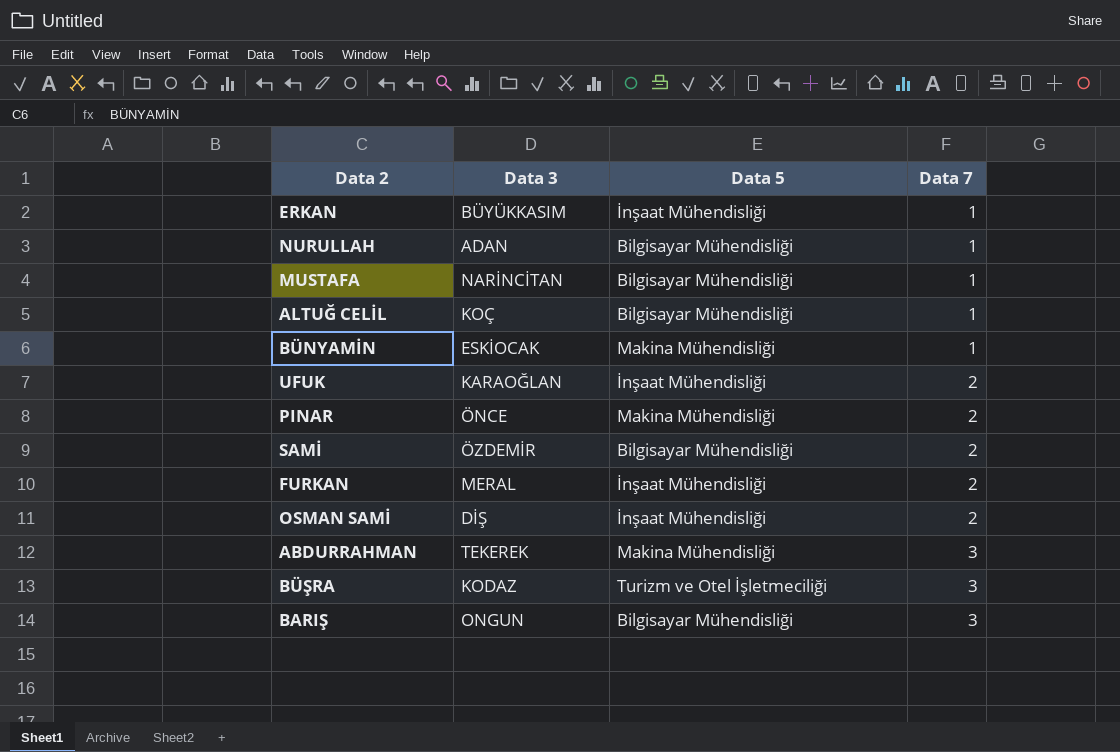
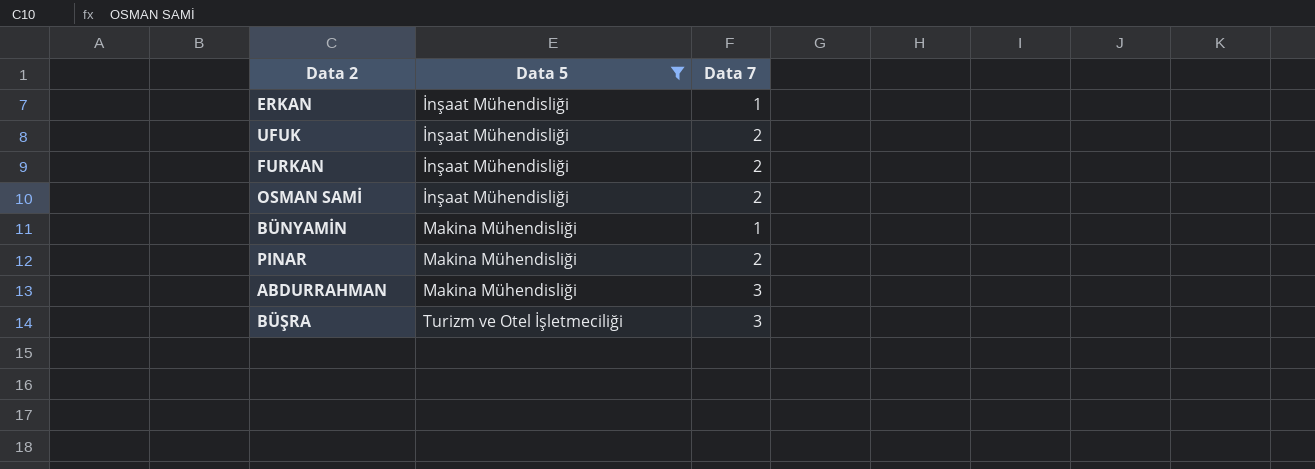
filter: none -> Data 5 != Bilgisayar Mühendisliği
row order: Data 7 ascending -> Data 5 ascending
column Data 3 | position: 2 -> none

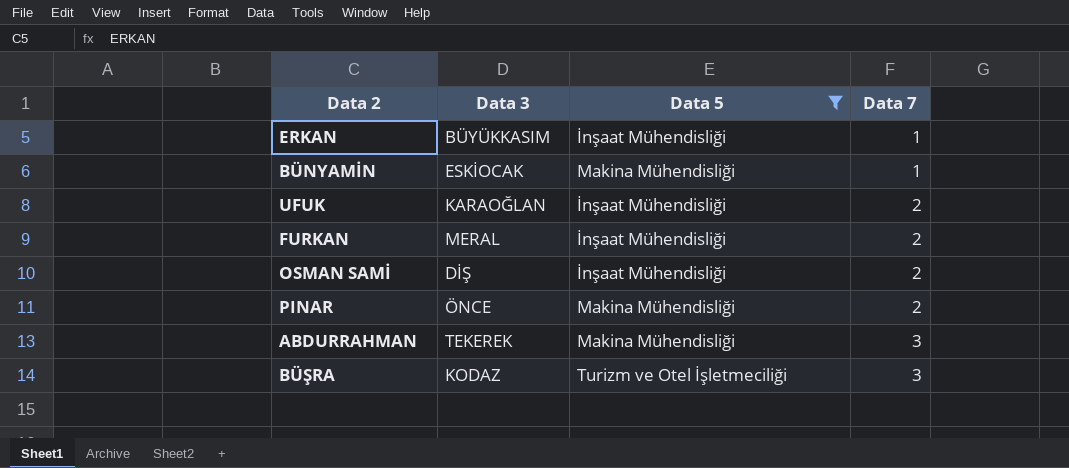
row order: Data 5 ascending -> Data 7 ascending
column Data 3 | position: none -> 2

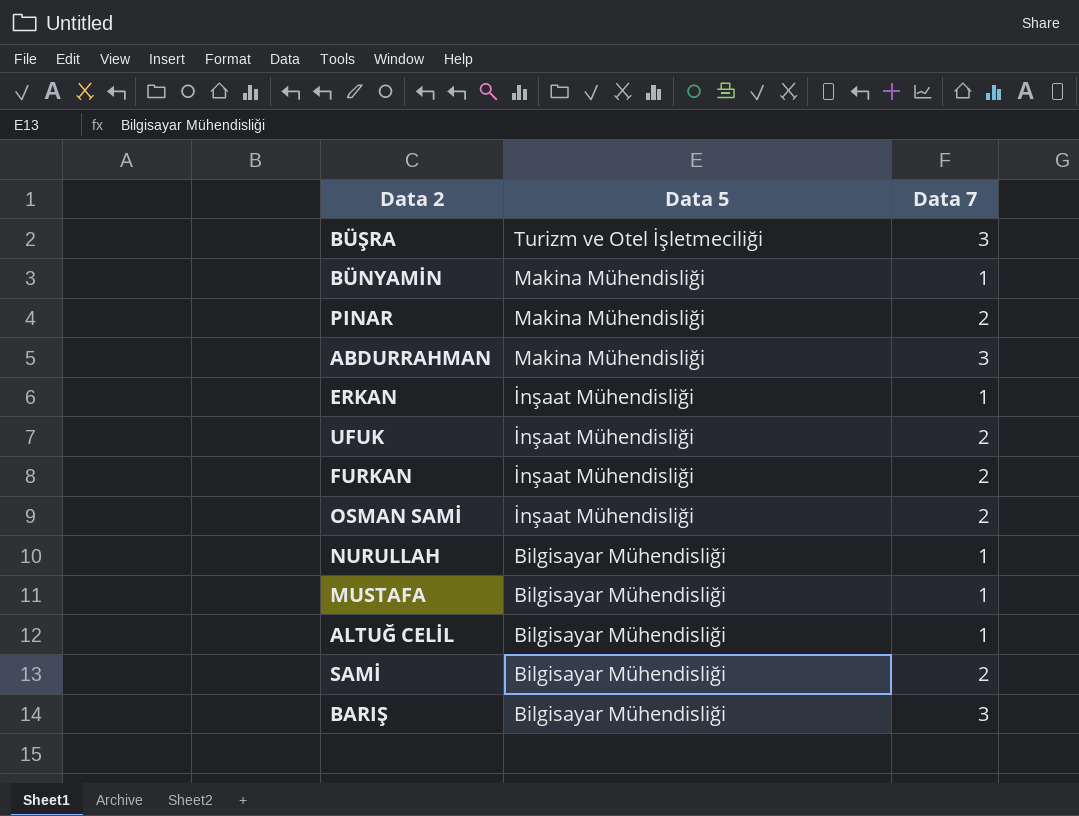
filter: Data 5 != Bilgisayar Mühendisliği -> none
row order: Data 7 ascending -> Data 5 descending
column Data 3 | position: 2 -> none

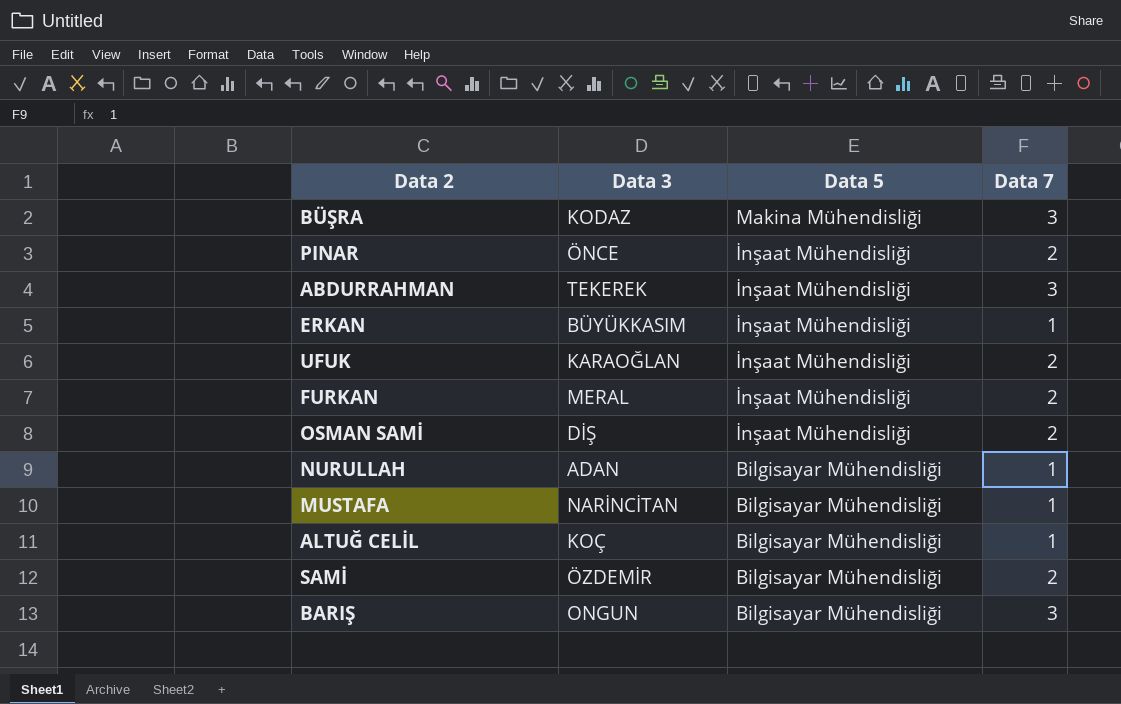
column Data 3 | position: none -> 2
row BÜNYAMİN: Makina Mühendisliği | 1 -> none
BÜŞRA | Data 5: Turizm ve Otel İşletmeciliği -> Makina Mühendisliği
PINAR | Data 5: Makina Mühendisliği -> İnşaat Mühendisliği
ABDURRAHMAN | Data 5: Makina Mühendisliği -> İnşaat Mühendisliği

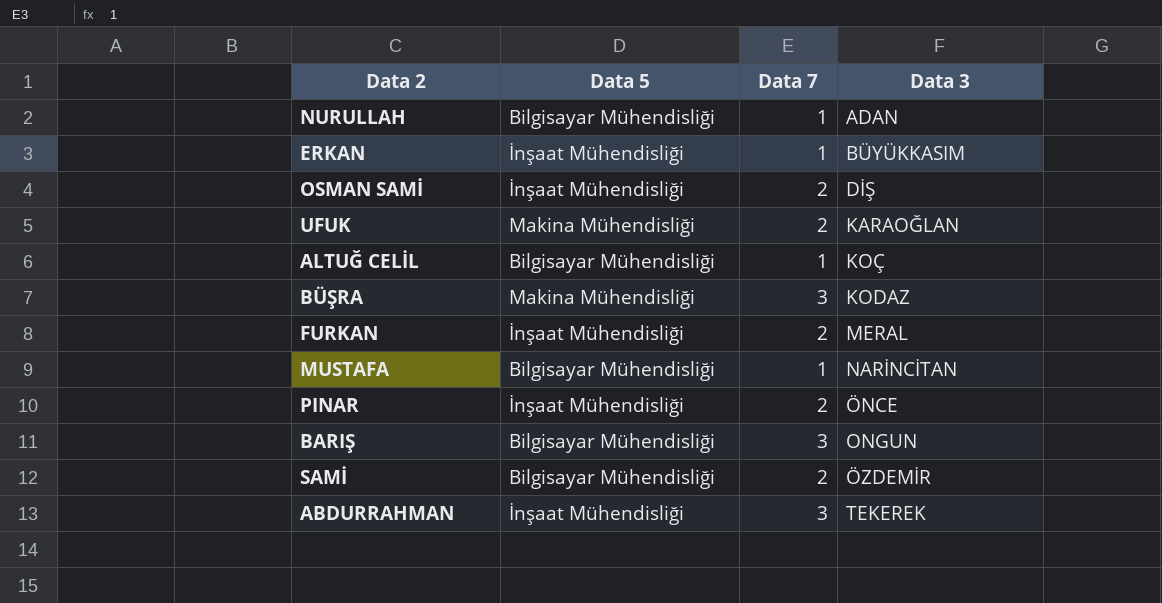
row order: Data 5 descending -> Data 3 ascending
column Data 3 | position: 2 -> 4
UFUK | Data 5: İnşaat Mühendisliği -> Makina Mühendisliği

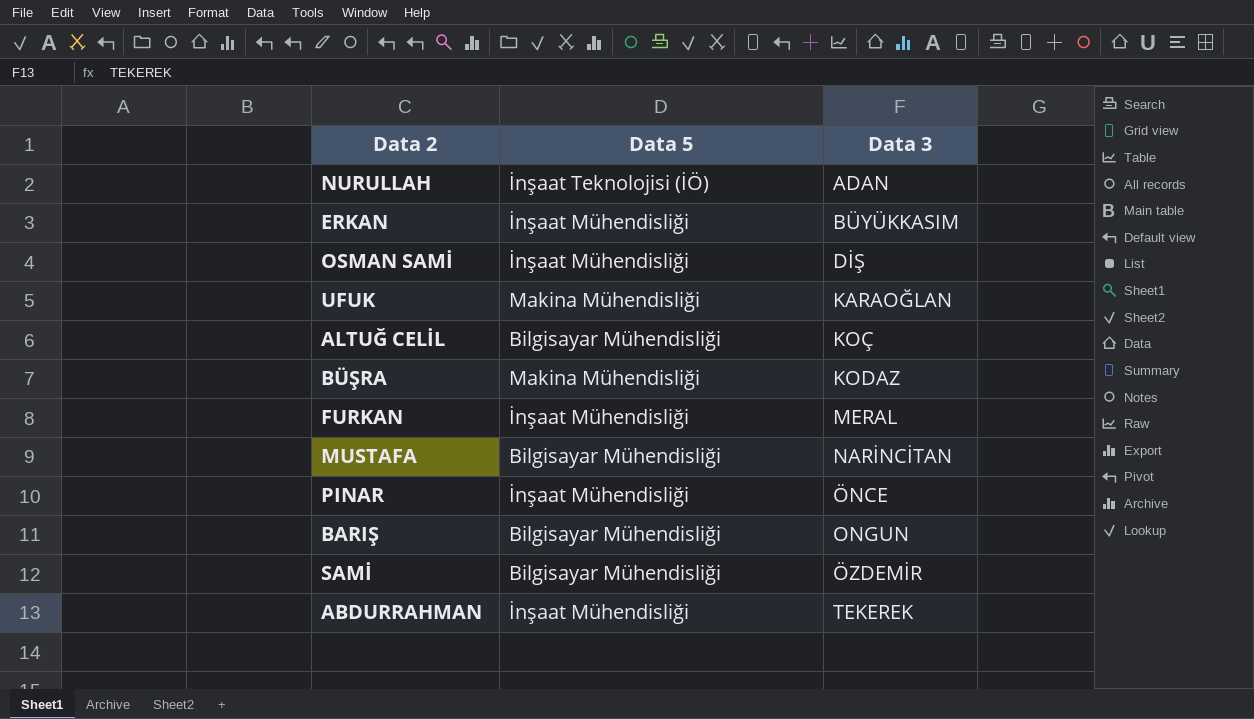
column Data 7 | position: 3 -> none
NURULLAH | Data 5: Bilgisayar Mühendisliği -> İnşaat Teknolojisi (İÖ)

